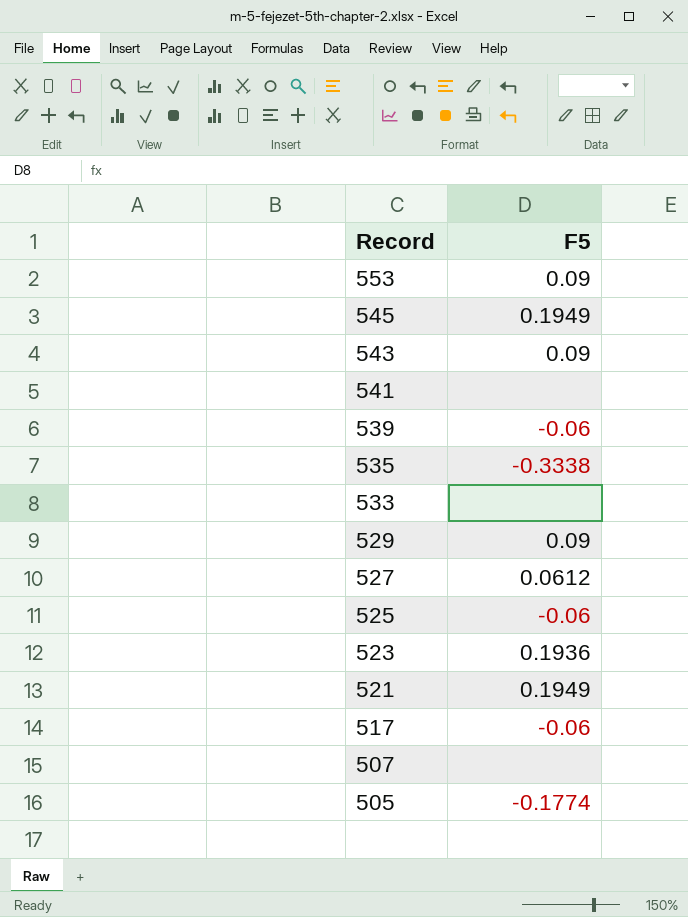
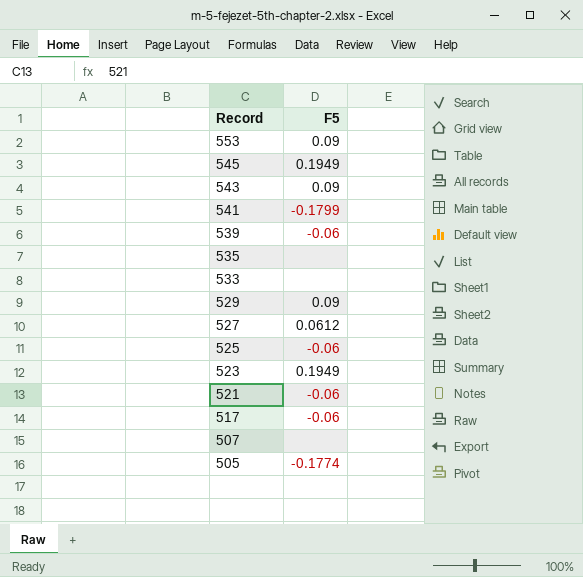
541 | F5: none -> -0.1799
535 | F5: -0.3338 -> none
523 | F5: 0.1936 -> 0.1949
521 | F5: 0.1949 -> -0.06

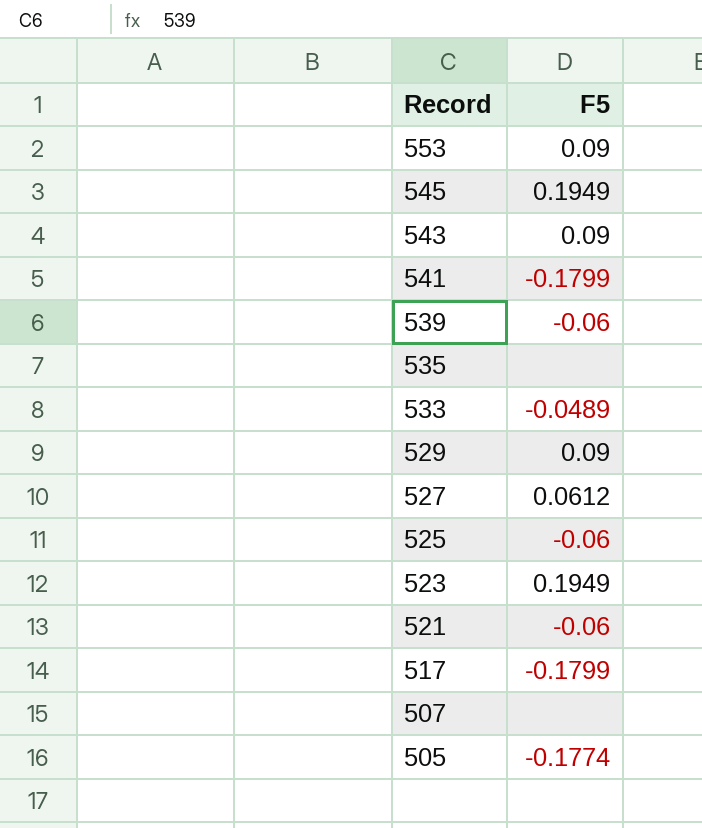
533 | F5: none -> -0.0489
517 | F5: -0.06 -> -0.1799

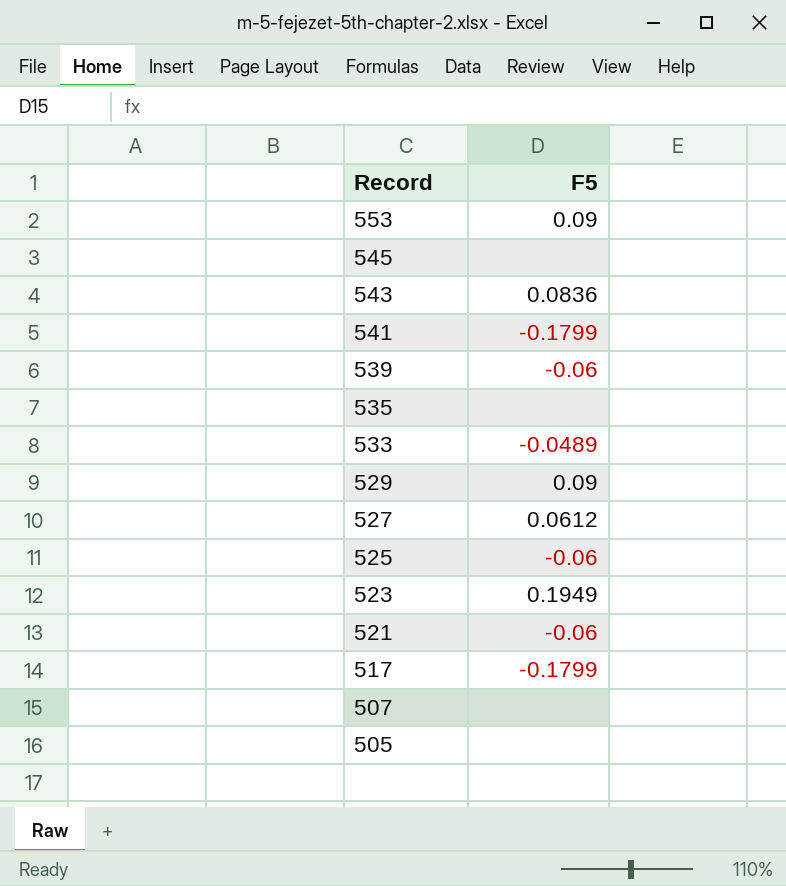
545 | F5: 0.1949 -> none
543 | F5: 0.09 -> 0.0836
505 | F5: -0.1774 -> none

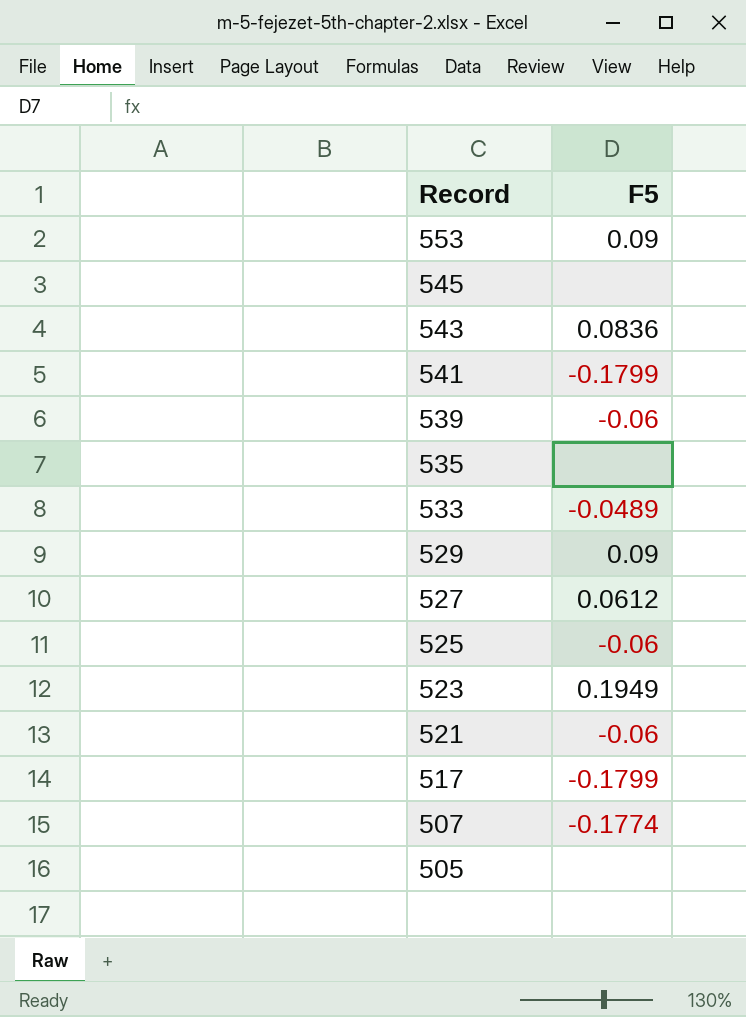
507 | F5: none -> -0.1774

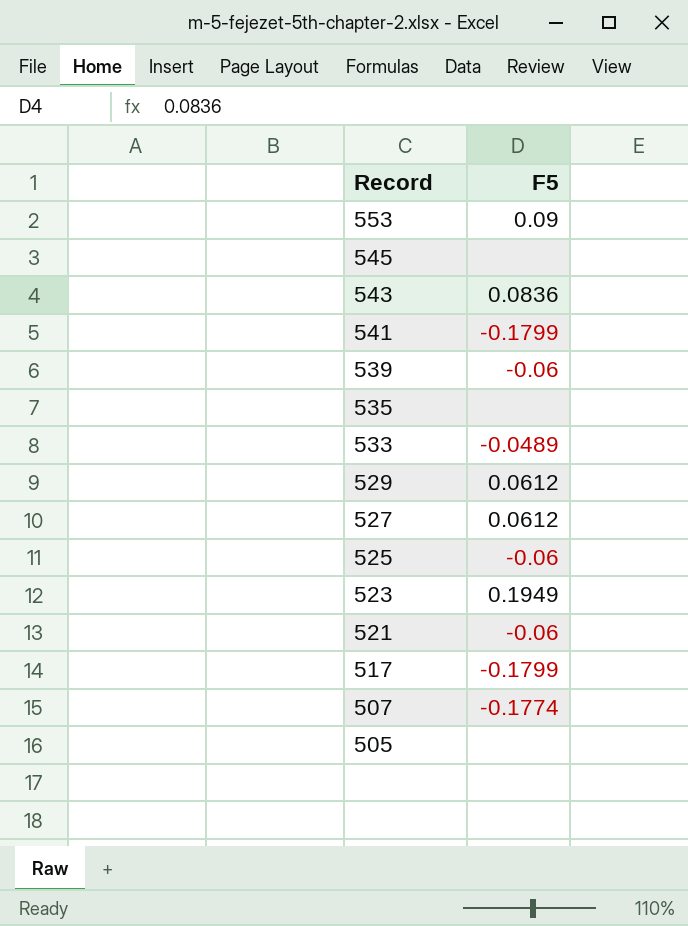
529 | F5: 0.09 -> 0.0612

